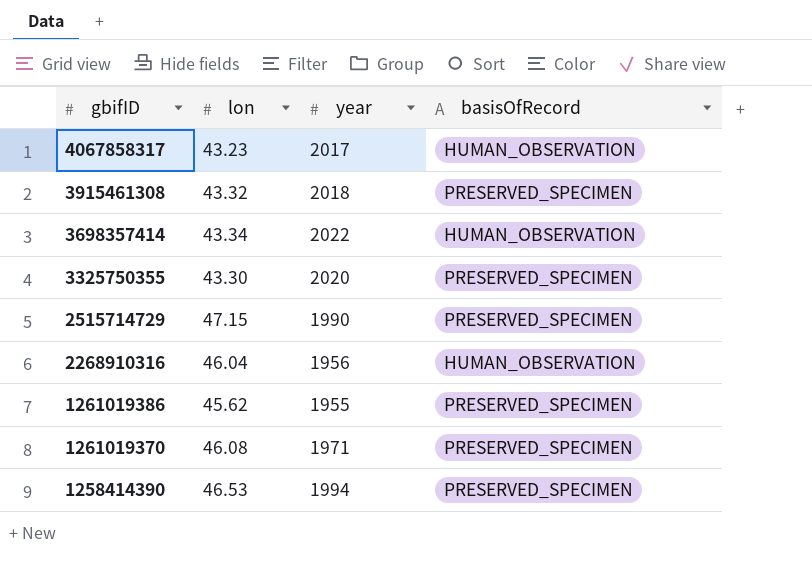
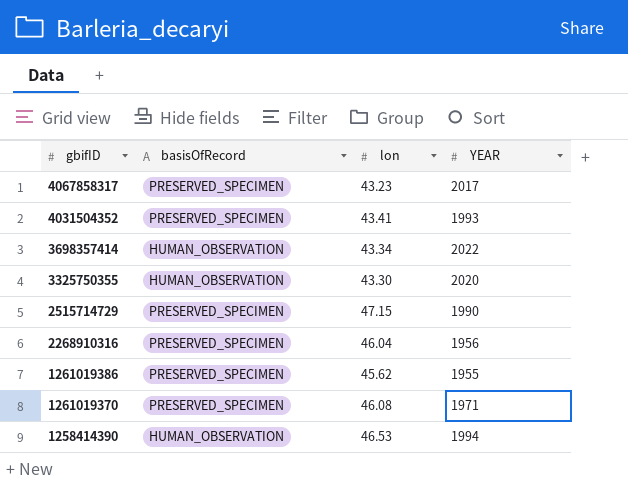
column basisOfRecord | position: 4 -> 2
column name: year -> YEAR
row 3915461308: 43.32 | 2018 | PRESERVED_SPECIMEN -> none
4067858317 | basisOfRecord: HUMAN_OBSERVATION -> PRESERVED_SPECIMEN
row 4031504352: none -> PRESERVED_SPECIMEN | 43.41 | 1993
3325750355 | basisOfRecord: PRESERVED_SPECIMEN -> HUMAN_OBSERVATION
2268910316 | basisOfRecord: HUMAN_OBSERVATION -> PRESERVED_SPECIMEN
1258414390 | basisOfRecord: PRESERVED_SPECIMEN -> HUMAN_OBSERVATION

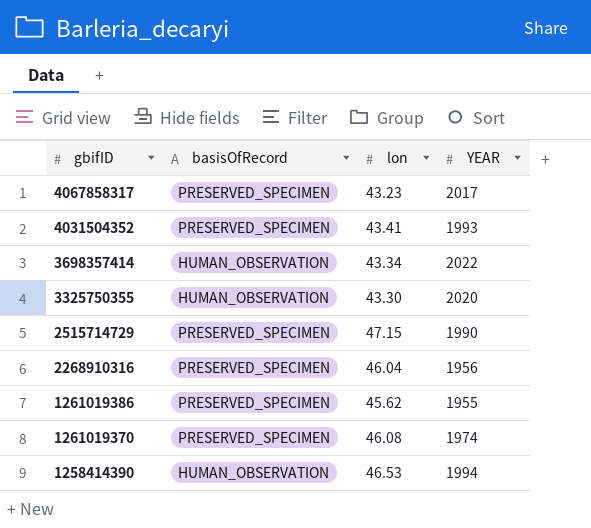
1261019370 | YEAR: 1971 -> 1974

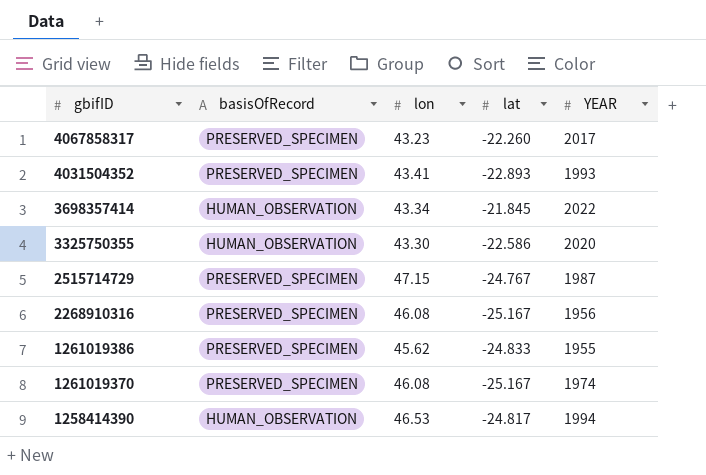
column lat | position: none -> 4
2515714729 | YEAR: 1990 -> 1987
2268910316 | lon: 46.04 -> 46.08

